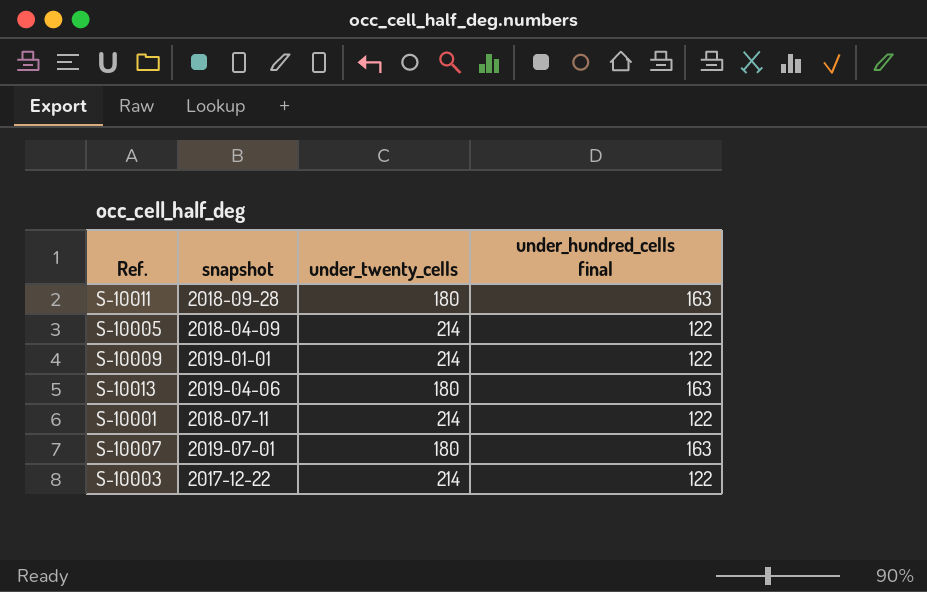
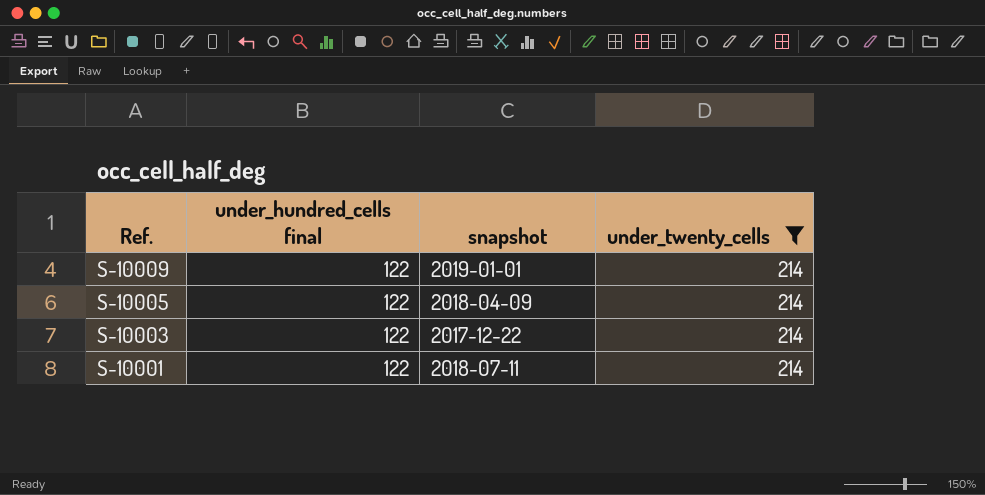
filter: none -> under_twenty_cells = 214
row order: none -> Ref. descending
column under_hundred_cells final | position: 4 -> 2

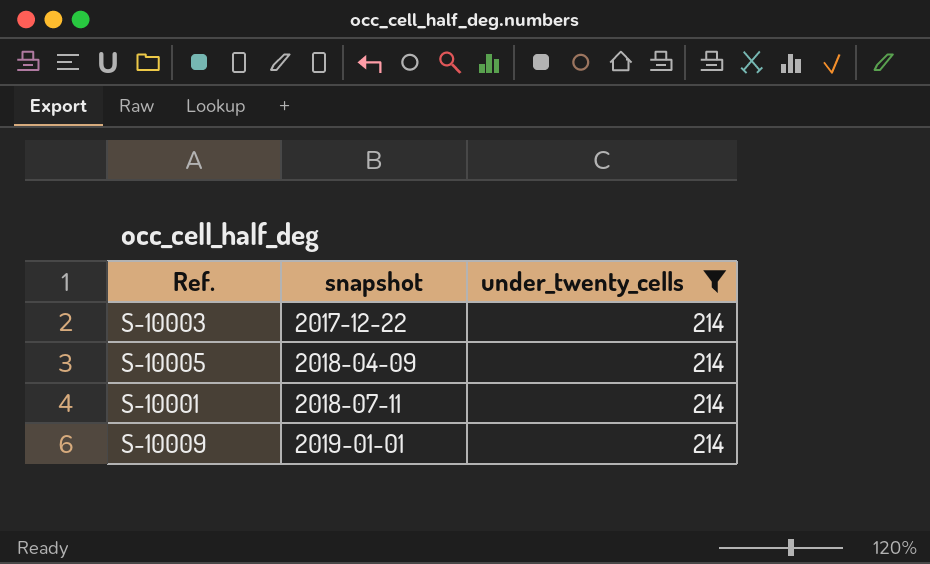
row order: Ref. descending -> snapshot ascending
column under_hundred_cells final | position: 2 -> none

